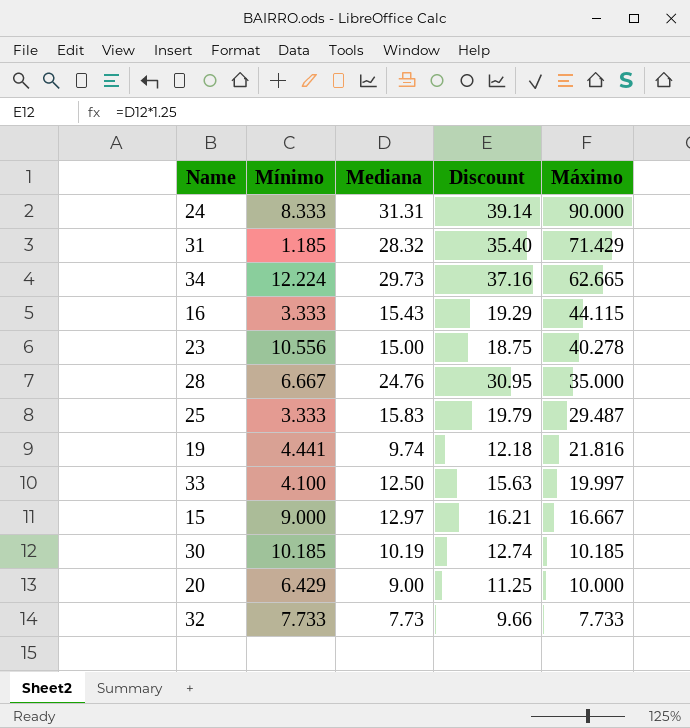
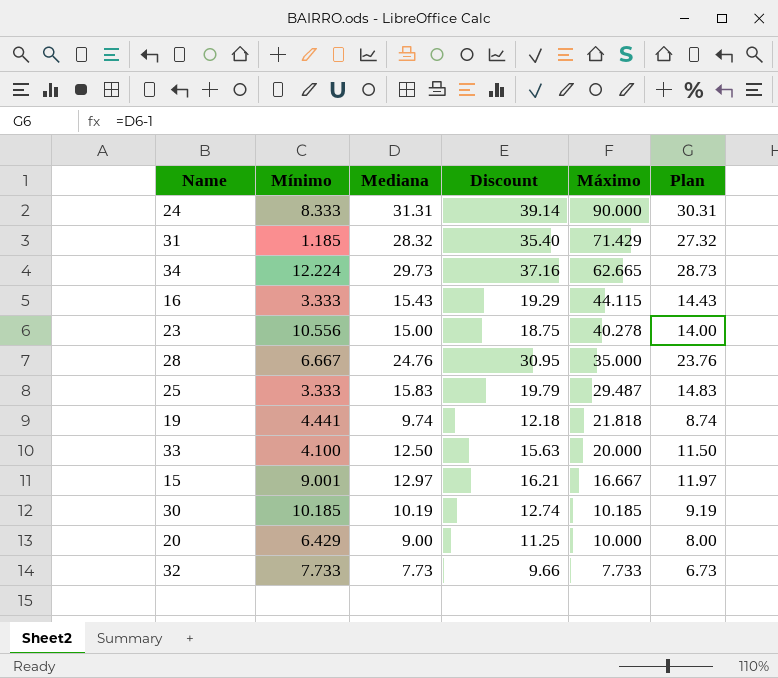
column Plan | formula: none -> [Mediana] - 1
19 | Máximo: 21.816 -> 21.818
33 | Máximo: 19.997 -> 20.000
15 | Mínimo: 9.000 -> 9.001

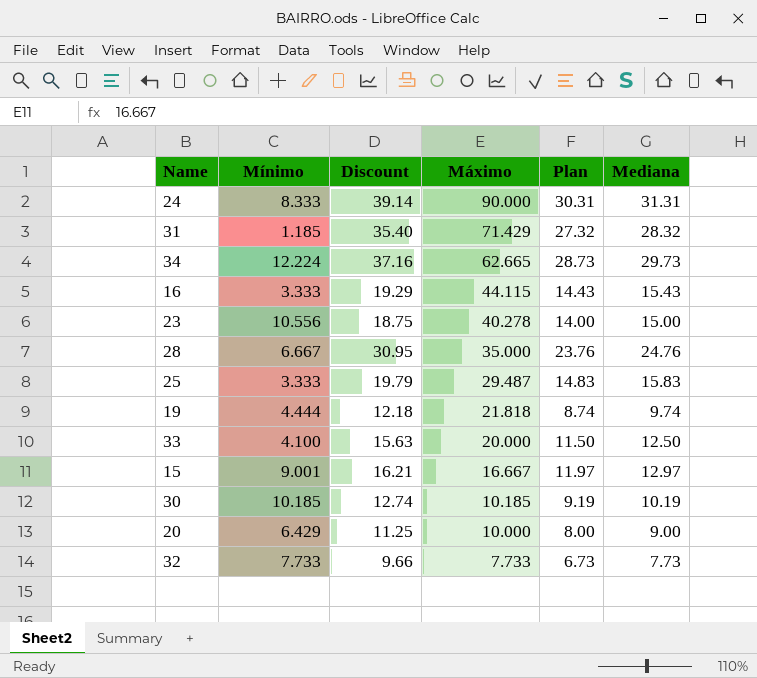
column Mediana | position: 3 -> 6
19 | Mínimo: 4.441 -> 4.444

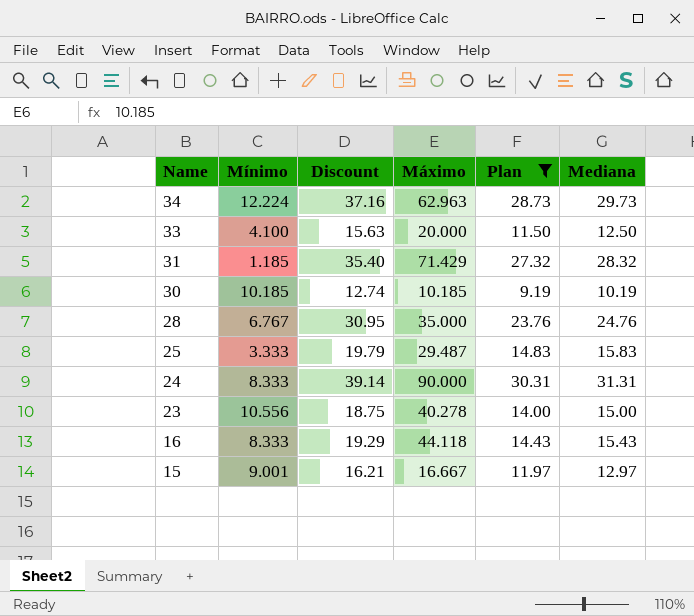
filter: none -> Plan >= 9.19
row order: Máximo descending -> Name descending
34 | Máximo: 62.665 -> 62.963
28 | Mínimo: 6.667 -> 6.767
16 | Mínimo: 3.333 -> 8.333
16 | Máximo: 44.115 -> 44.118

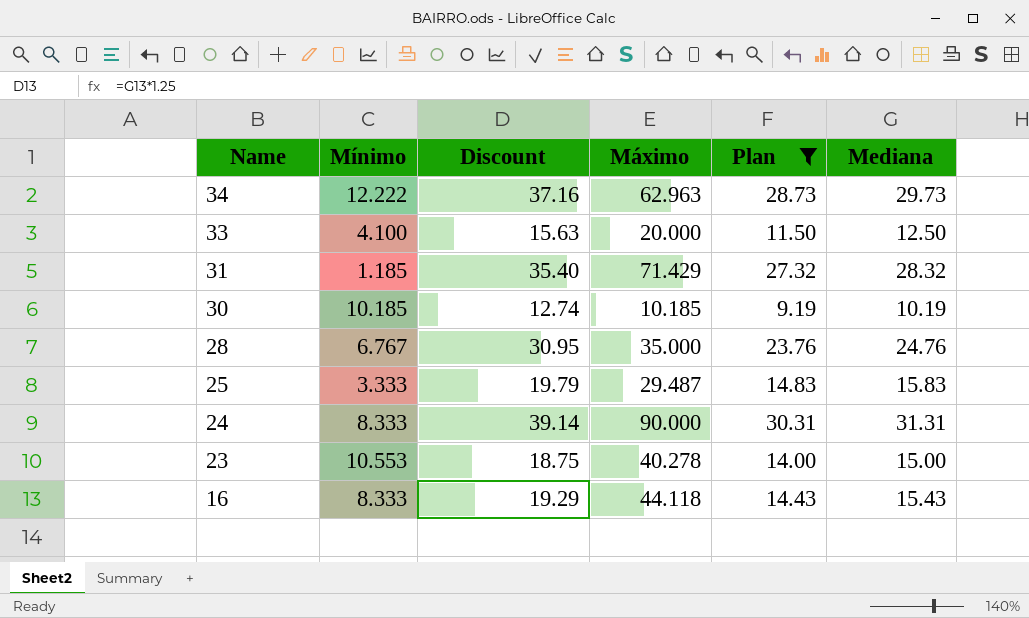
row 15: 9.001 | 16.21 | 16.667 | 11.97 | 12.97 -> none
34 | Mínimo: 12.224 -> 12.222
23 | Mínimo: 10.556 -> 10.553

